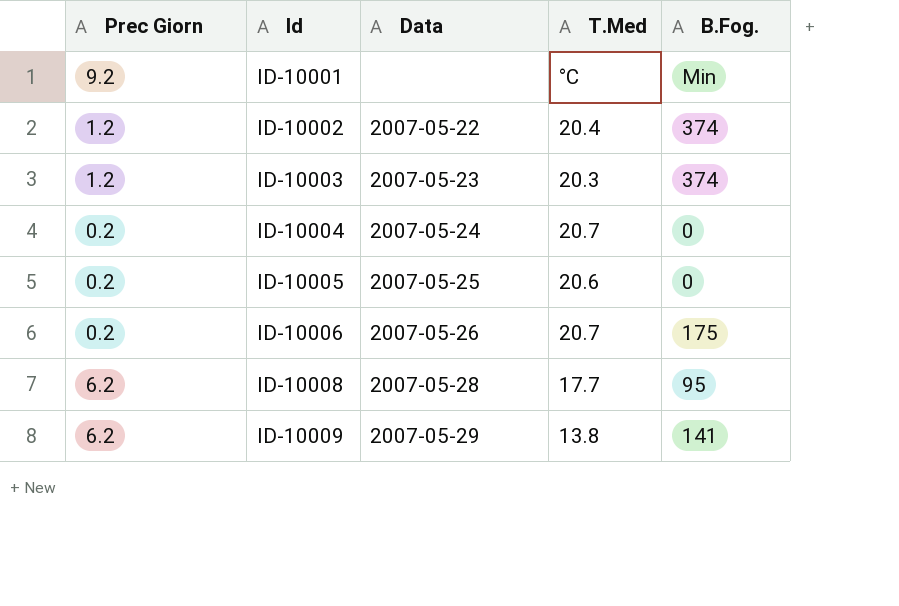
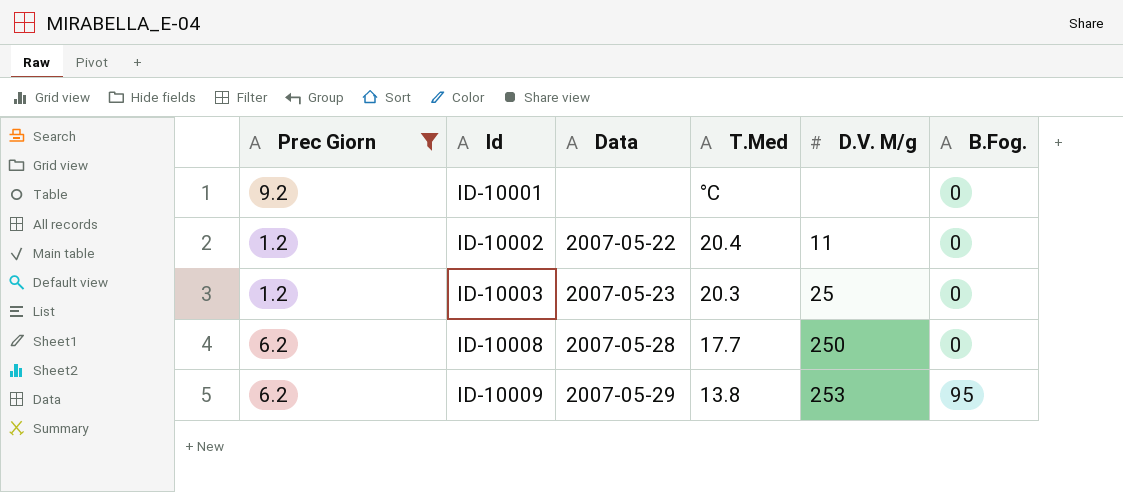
filter: none -> Prec Giorn != 0.2
column D.V. M/g | position: none -> 5
ID-10001 | B.Fog.: Min -> 0
ID-10002 | B.Fog.: 374 -> 0
ID-10003 | B.Fog.: 374 -> 0
ID-10008 | B.Fog.: 95 -> 0
ID-10009 | B.Fog.: 141 -> 95

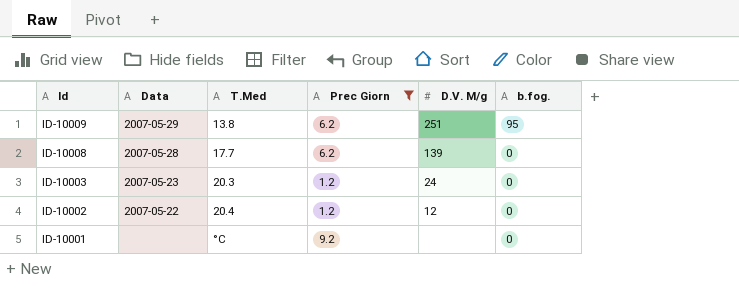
row order: Id ascending -> Id descending
column Prec Giorn | position: 1 -> 4
column name: B.Fog. -> b.fog.
ID-10009 | D.V. M/g: 253 -> 251
ID-10008 | D.V. M/g: 250 -> 139
ID-10003 | D.V. M/g: 25 -> 24
ID-10002 | D.V. M/g: 11 -> 12

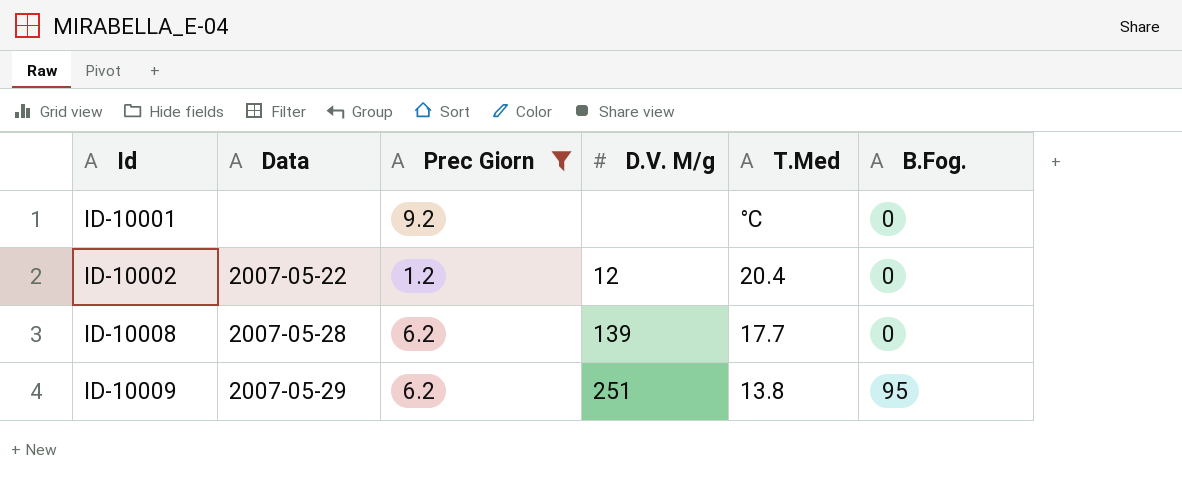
row order: Id descending -> Id ascending
column T.Med | position: 3 -> 5
column name: b.fog. -> B.Fog.
row ID-10003: 2007-05-23 | 20.3 | 1.2 | 24 | 0 -> none

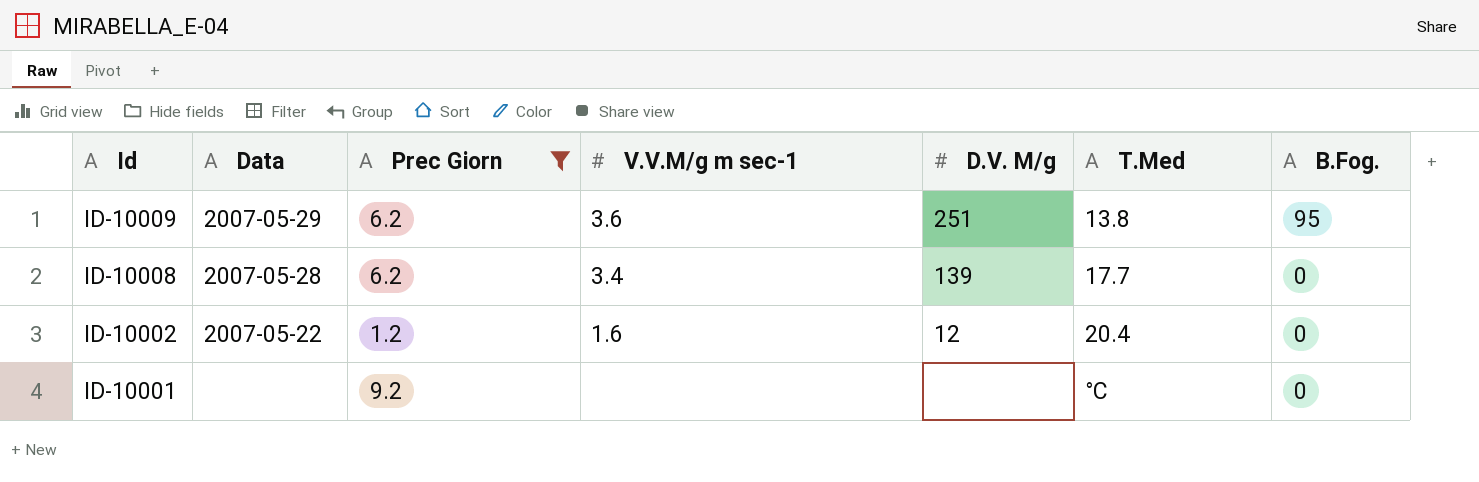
row order: Id ascending -> Id descending
column V.V.M/g m sec-1 | position: none -> 4

